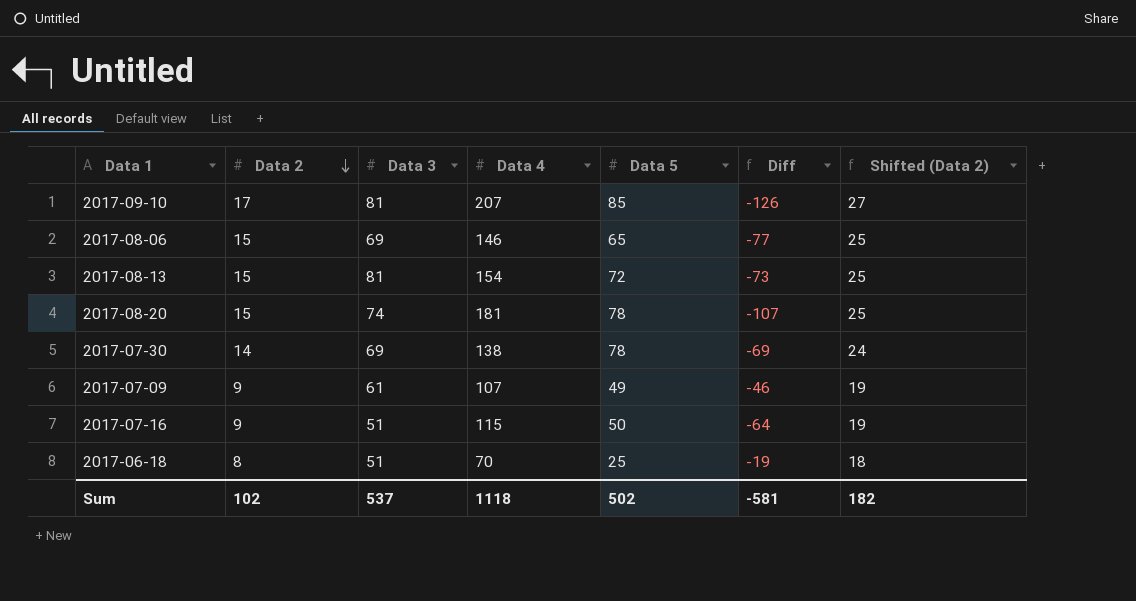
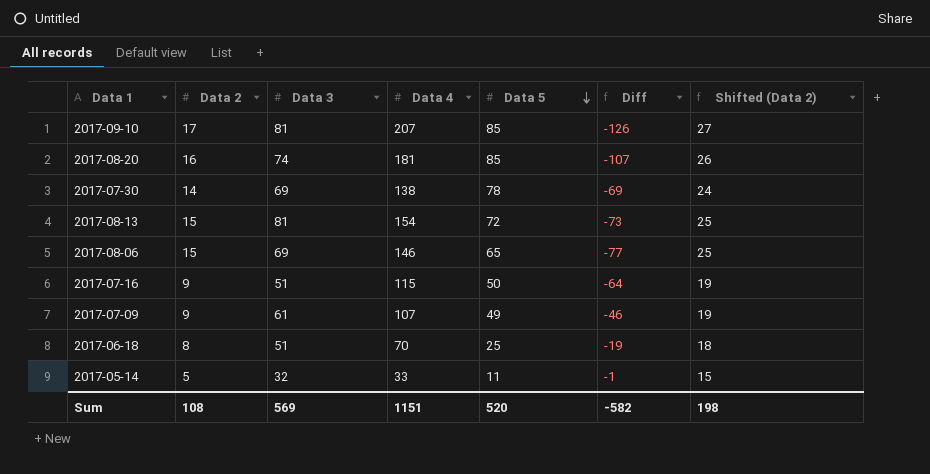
row order: Data 2 descending -> Data 5 descending
2017-08-20 | Data 2: 15 -> 16
2017-08-20 | Data 5: 78 -> 85
2017-08-20 | Shifted (Data 2): 25 -> 26
row 2017-05-14: none -> 5 | 32 | 33 | 11 | -1 | 15
Sum | Data 2: 102 -> 108
Sum | Data 3: 537 -> 569
Sum | Data 4: 1118 -> 1151
Sum | Data 5: 502 -> 520
Sum | Diff: -581 -> -582
Sum | Shifted (Data 2): 182 -> 198

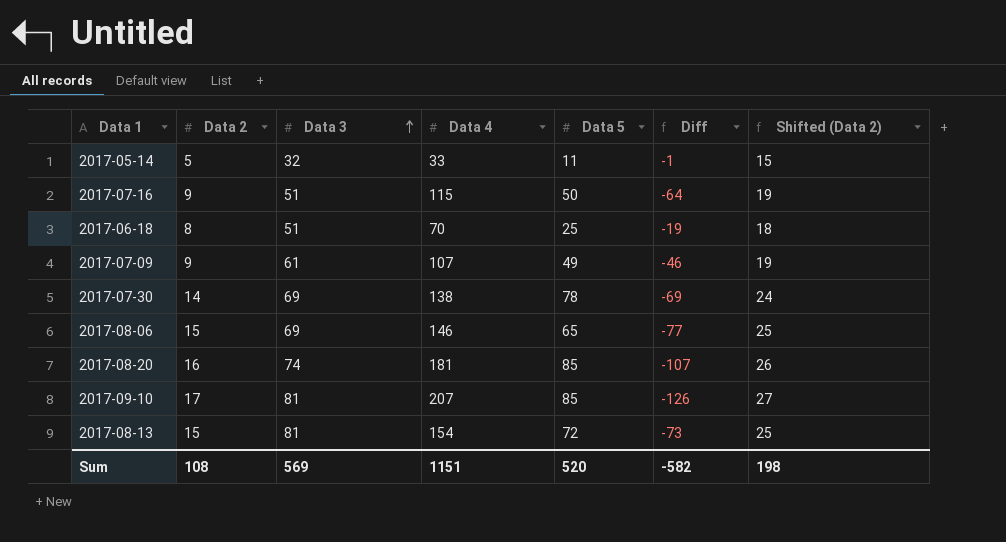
row order: Data 5 descending -> Data 3 ascending

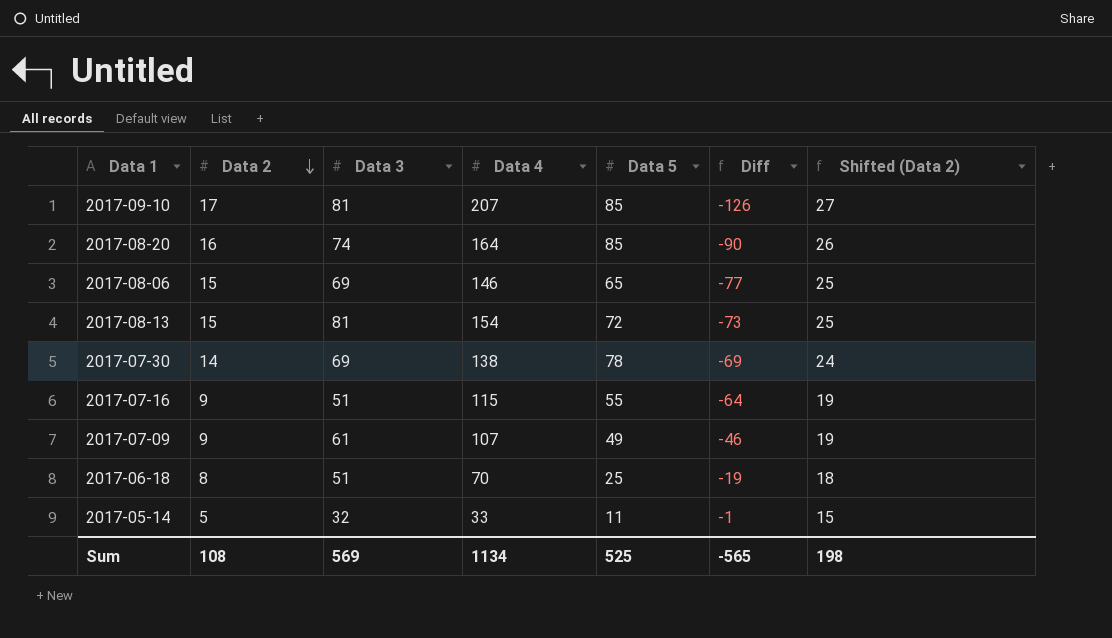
row order: Data 3 ascending -> Data 2 descending
2017-08-20 | Data 4: 181 -> 164
2017-08-20 | Diff: -107 -> -90
2017-07-16 | Data 5: 50 -> 55
Sum | Data 4: 1151 -> 1134
Sum | Data 5: 520 -> 525
Sum | Diff: -582 -> -565

